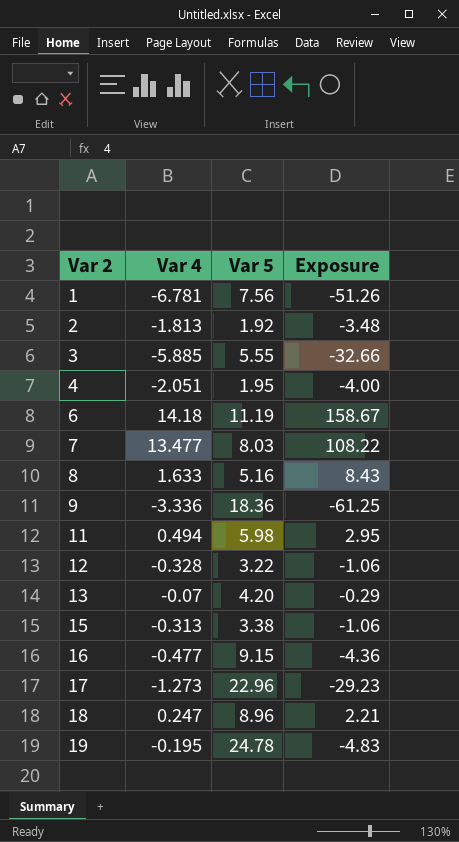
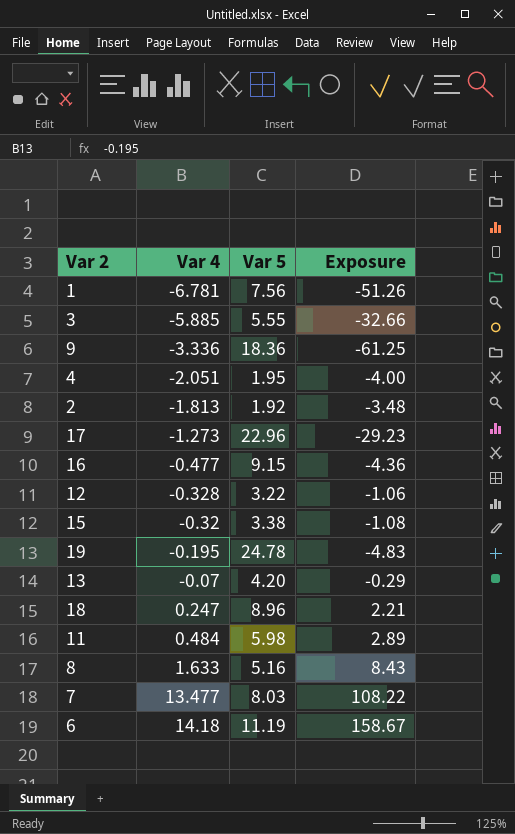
row order: Var 2 ascending -> Var 4 ascending
15 | Var 4: -0.313 -> -0.32
15 | Exposure: -1.06 -> -1.08
11 | Var 4: 0.494 -> 0.484
11 | Exposure: 2.95 -> 2.89

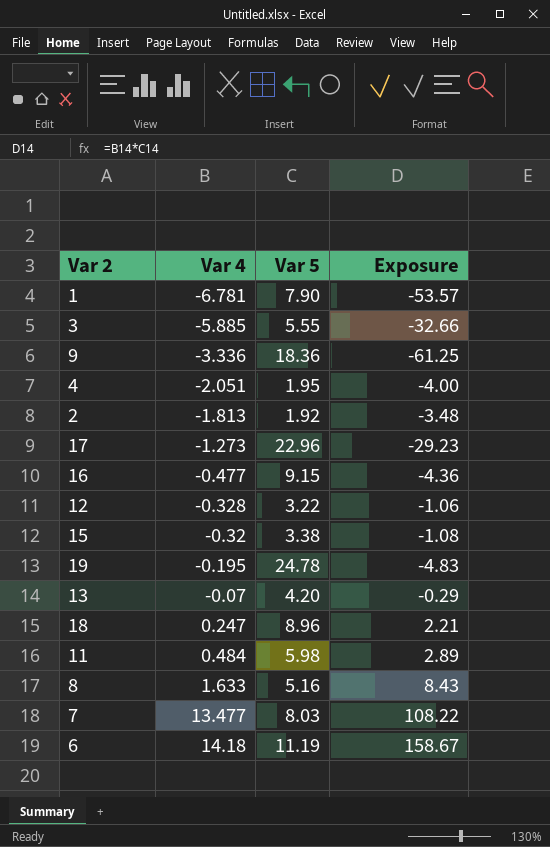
1 | Var 5: 7.56 -> 7.90
1 | Exposure: -51.26 -> -53.57

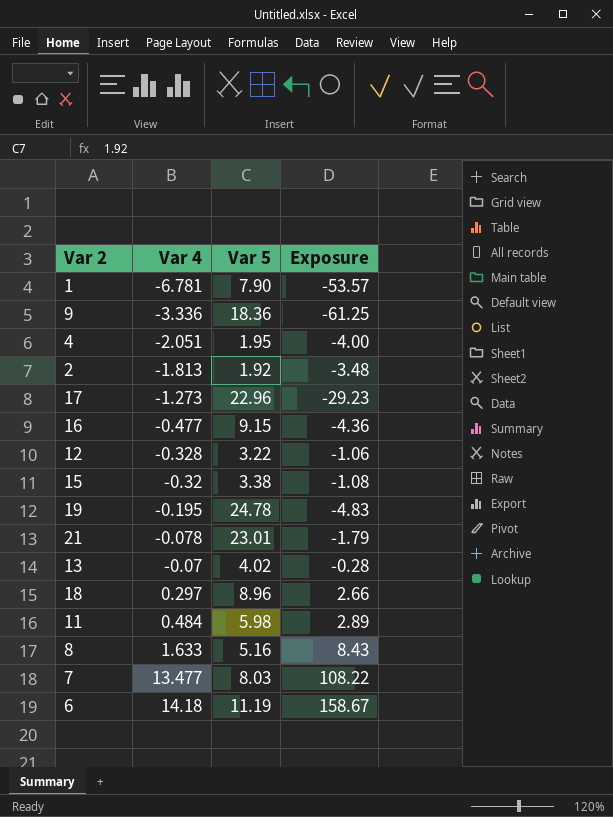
row 3: -5.885 | 5.55 | -32.66 -> none
row 21: none -> -0.078 | 23.01 | -1.79
13 | Var 5: 4.20 -> 4.02
13 | Exposure: -0.29 -> -0.28
18 | Var 4: 0.247 -> 0.297
18 | Exposure: 2.21 -> 2.66

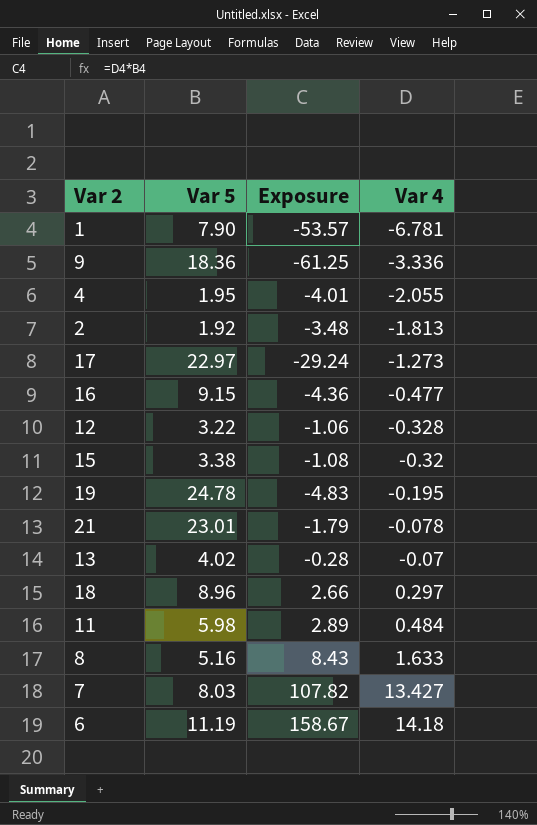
column Var 4 | position: 2 -> 4
4 | Exposure: -4.00 -> -4.01
4 | Var 4: -2.051 -> -2.055
17 | Var 5: 22.96 -> 22.97
17 | Exposure: -29.23 -> -29.24
7 | Exposure: 108.22 -> 107.82
7 | Var 4: 13.477 -> 13.427

